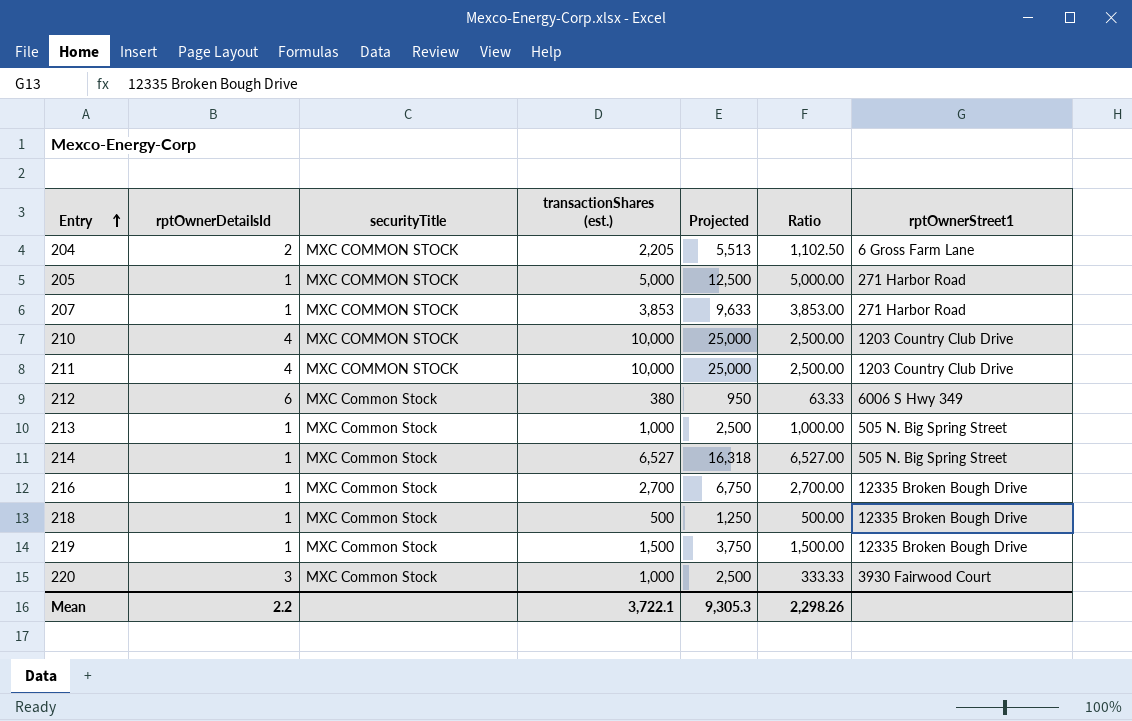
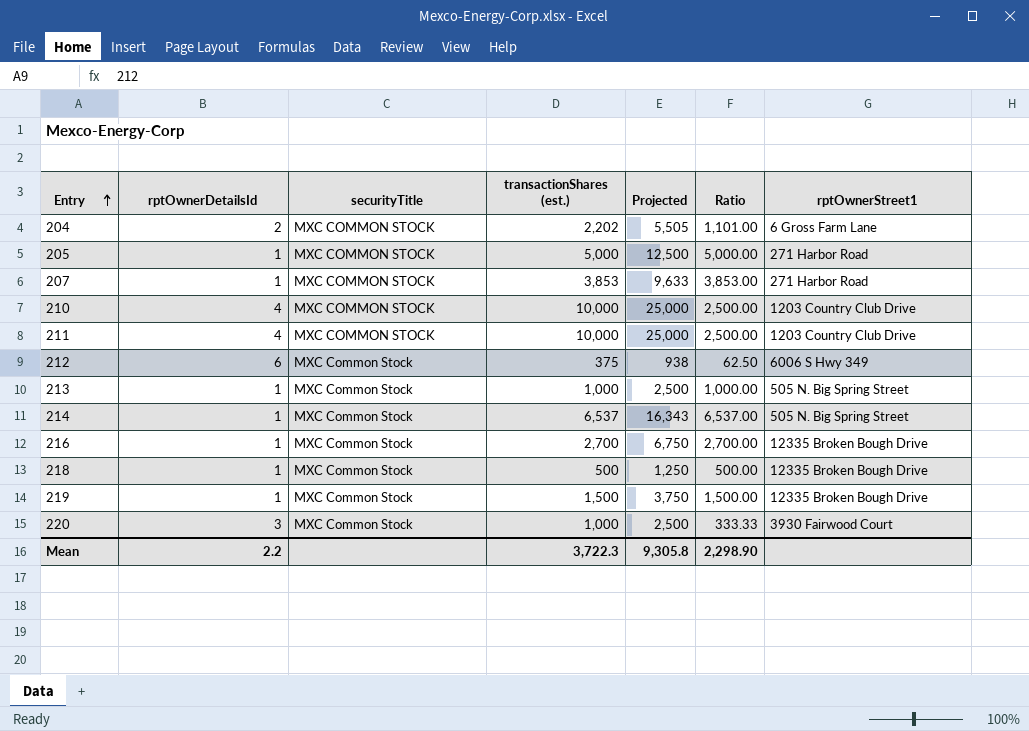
204 | transactionShares (est.): 2,205 -> 2,202
204 | Projected: 5,513 -> 5,505
204 | Ratio: 1,102.50 -> 1,101.00
212 | transactionShares (est.): 380 -> 375
212 | Projected: 950 -> 938
212 | Ratio: 63.33 -> 62.50
214 | transactionShares (est.): 6,527 -> 6,537
214 | Projected: 16,318 -> 16,343
214 | Ratio: 6,527.00 -> 6,537.00
Mean | transactionShares (est.): 3,722.1 -> 3,722.3
Mean | Projected: 9,305.3 -> 9,305.8
Mean | Ratio: 2,298.26 -> 2,298.90

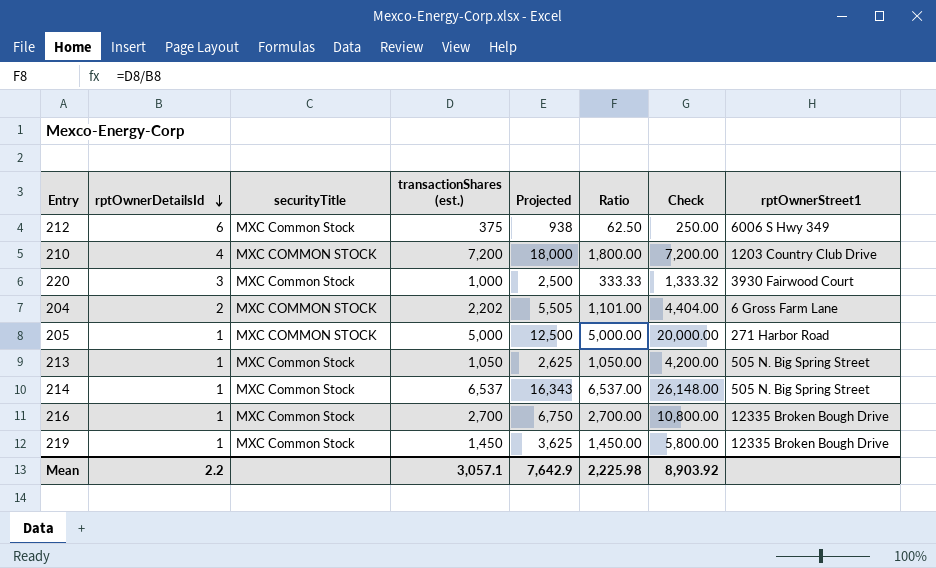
row order: Entry ascending -> rptOwnerDetailsId descending
column Check | formula: none -> [Ratio] * 4
row 207: 1 | MXC COMMON STOCK | 3,853 | 9,633 | 3,853.00 | 271 Harbor Road -> none
row 211: 4 | MXC COMMON STOCK | 10,000 | 25,000 | 2,500.00 | 1203 Country Club Drive -> none
row 218: 1 | MXC Common Stock | 500 | 1,250 | 500.00 | 12335 Broken Bough Drive -> none
210 | transactionShares (est.): 10,000 -> 7,200
210 | Projected: 25,000 -> 18,000
210 | Ratio: 2,500.00 -> 1,800.00
213 | transactionShares (est.): 1,000 -> 1,050
213 | Projected: 2,500 -> 2,625
213 | Ratio: 1,000.00 -> 1,050.00
219 | transactionShares (est.): 1,500 -> 1,450
219 | Projected: 3,750 -> 3,625
219 | Ratio: 1,500.00 -> 1,450.00
Mean | transactionShares (est.): 3,722.3 -> 3,057.1
Mean | Projected: 9,305.8 -> 7,642.9
Mean | Ratio: 2,298.90 -> 2,225.98

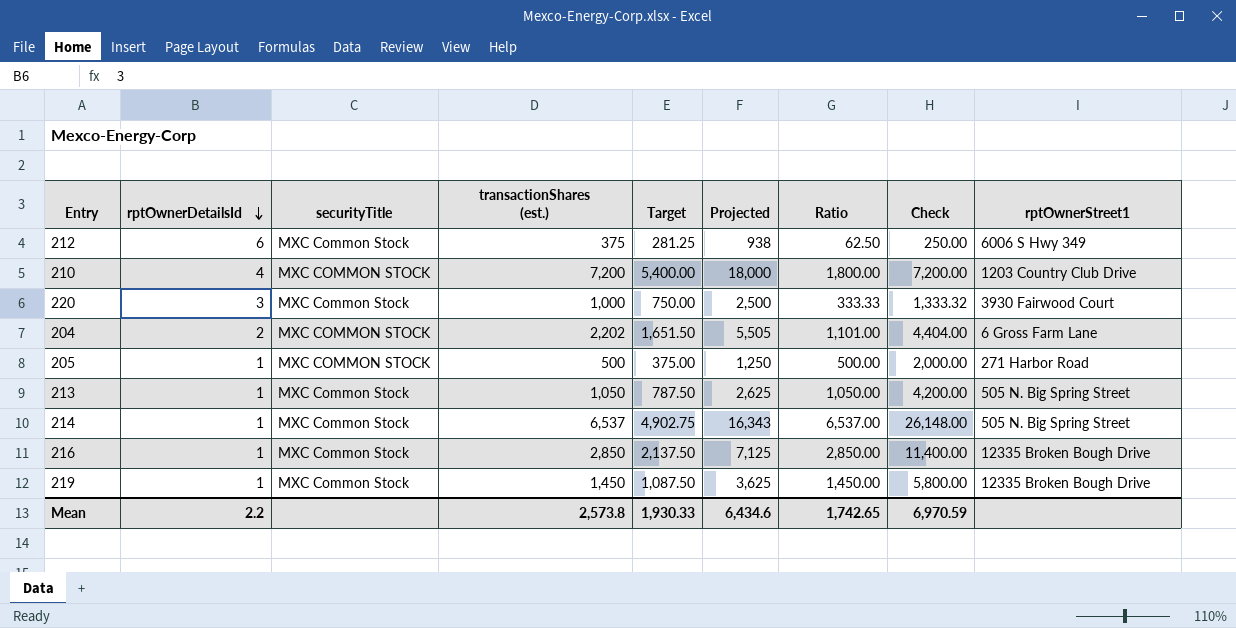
column Target | formula: none -> [transactionShares (est.)] * 0.75
205 | transactionShares (est.): 5,000 -> 500
205 | Projected: 12,500 -> 1,250
205 | Ratio: 5,000.00 -> 500.00
205 | Check: 20,000.00 -> 2,000.00
216 | transactionShares (est.): 2,700 -> 2,850
216 | Projected: 6,750 -> 7,125
216 | Ratio: 2,700.00 -> 2,850.00
216 | Check: 10,800.00 -> 11,400.00
Mean | transactionShares (est.): 3,057.1 -> 2,573.8
Mean | Projected: 7,642.9 -> 6,434.6
Mean | Ratio: 2,225.98 -> 1,742.65
Mean | Check: 8,903.92 -> 6,970.59

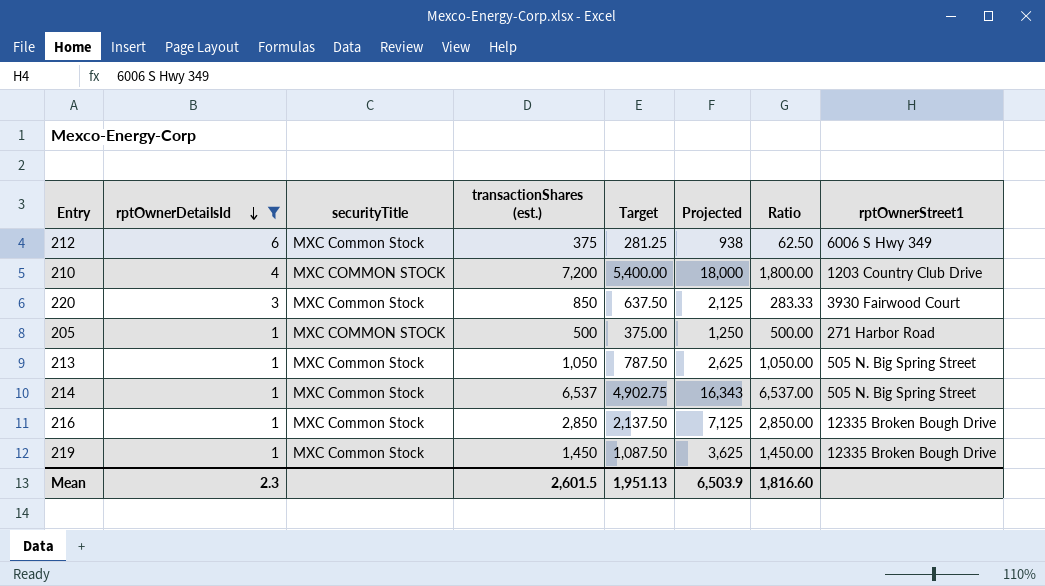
filter: none -> rptOwnerDetailsId != 2
column Check | formula: [Ratio] * 4 -> none
220 | transactionShares (est.): 1,000 -> 850
220 | Target: 750.00 -> 637.50
220 | Projected: 2,500 -> 2,125
220 | Ratio: 333.33 -> 283.33
Mean | rptOwnerDetailsId: 2.2 -> 2.3
Mean | transactionShares (est.): 2,573.8 -> 2,601.5
Mean | Target: 1,930.33 -> 1,951.13
Mean | Projected: 6,434.6 -> 6,503.9
Mean | Ratio: 1,742.65 -> 1,816.60

